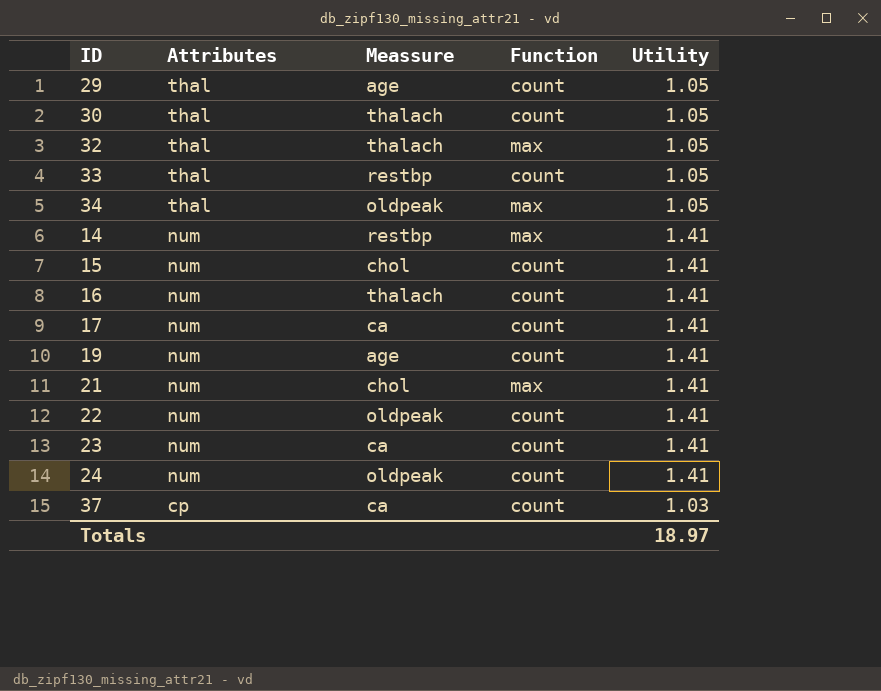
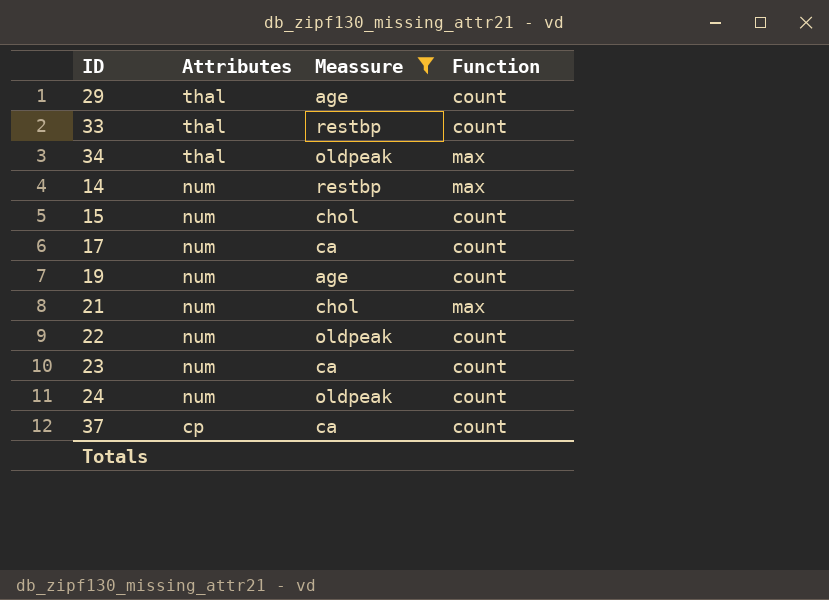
filter: none -> Meassure != thalach
column Utility | position: 5 -> none

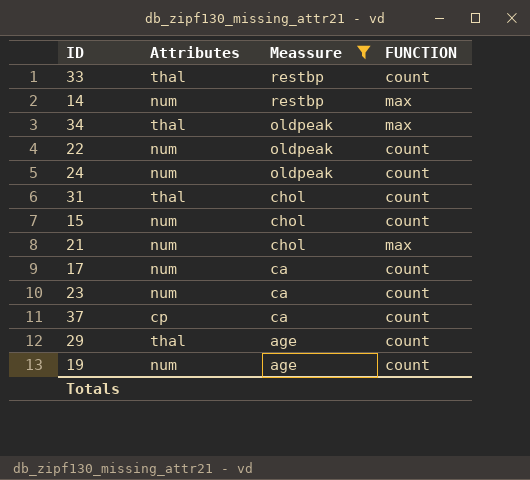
row order: Attributes descending -> Meassure descending
column name: Function -> FUNCTION
row 31: none -> thal | chol | count

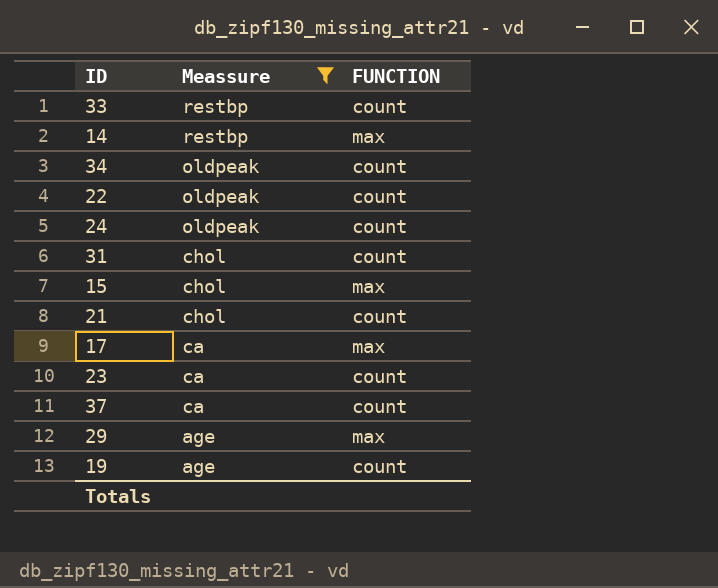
column Attributes | position: 2 -> none
34 | FUNCTION: max -> count
15 | FUNCTION: count -> max
21 | FUNCTION: max -> count
17 | FUNCTION: count -> max
29 | FUNCTION: count -> max

